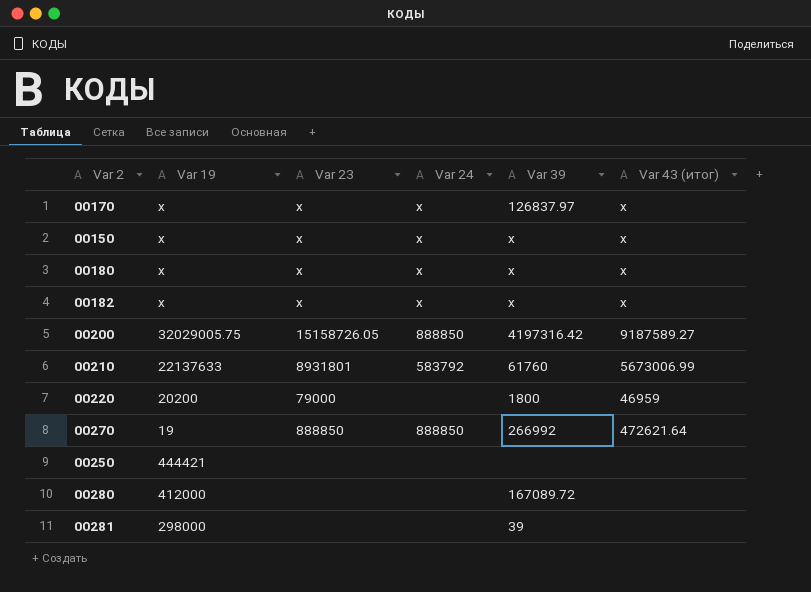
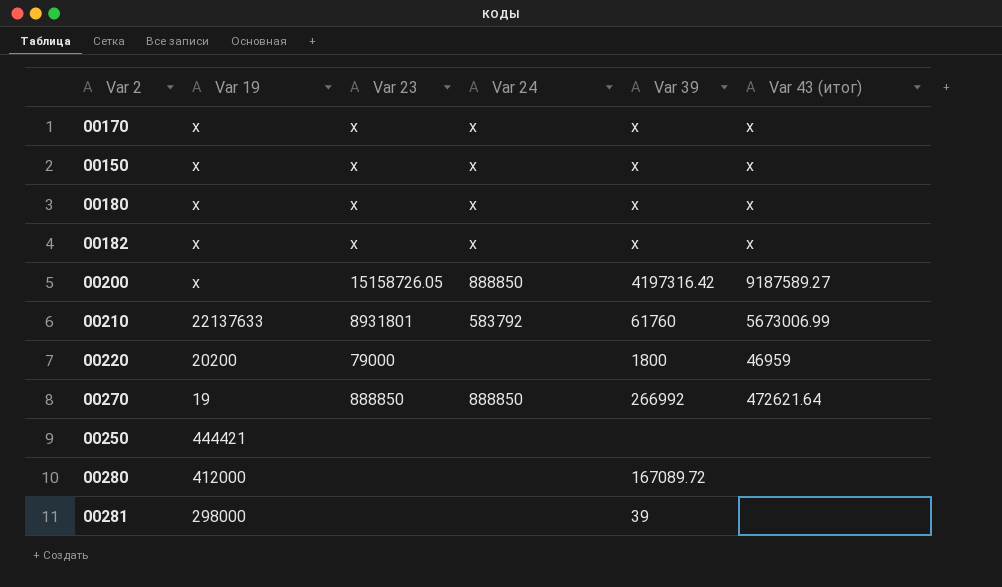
00170 | Var 39: 126837.97 -> х
00200 | Var 19: 32029005.75 -> х

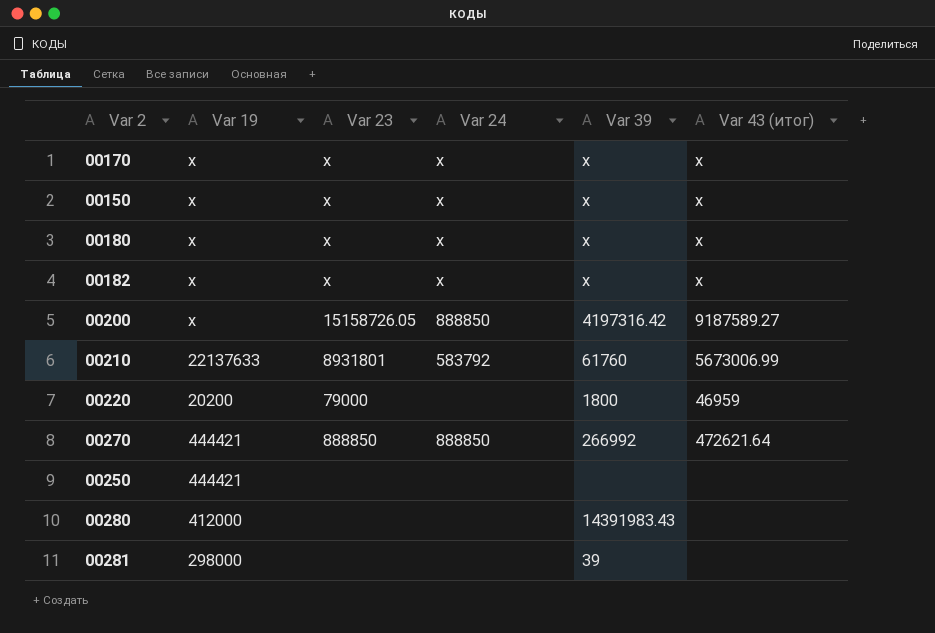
00270 | Var 19: 19 -> 444421
00280 | Var 39: 167089.72 -> 14391983.43

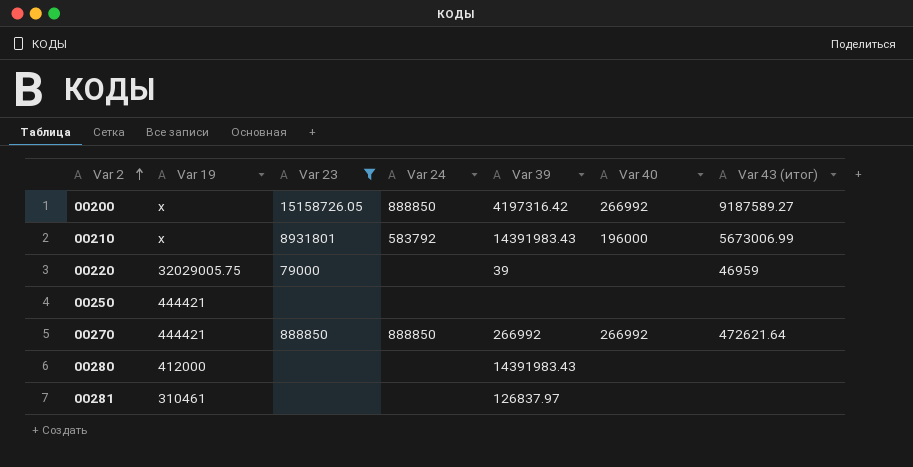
filter: none -> Var 23 != х
row order: none -> Var 2 ascending
column Var 40 | position: none -> 6
00210 | Var 19: 22137633 -> х
00210 | Var 39: 61760 -> 14391983.43
00220 | Var 19: 20200 -> 32029005.75
00220 | Var 39: 1800 -> 39
00281 | Var 19: 298000 -> 310461
00281 | Var 39: 39 -> 126837.97

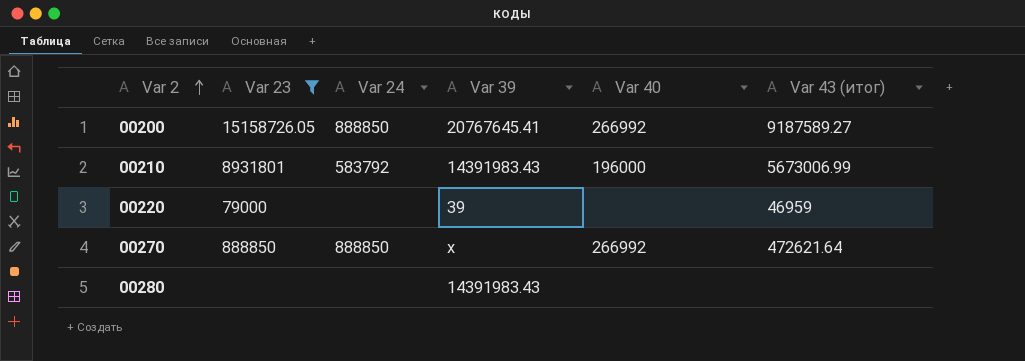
column Var 19 | position: 2 -> none
row 00250: 444421 | none | none | none | none | none -> none
row 00281: 310461 | none | none | 126837.97 | none | none -> none
00200 | Var 39: 4197316.42 -> 20767645.41
00270 | Var 39: 266992 -> х

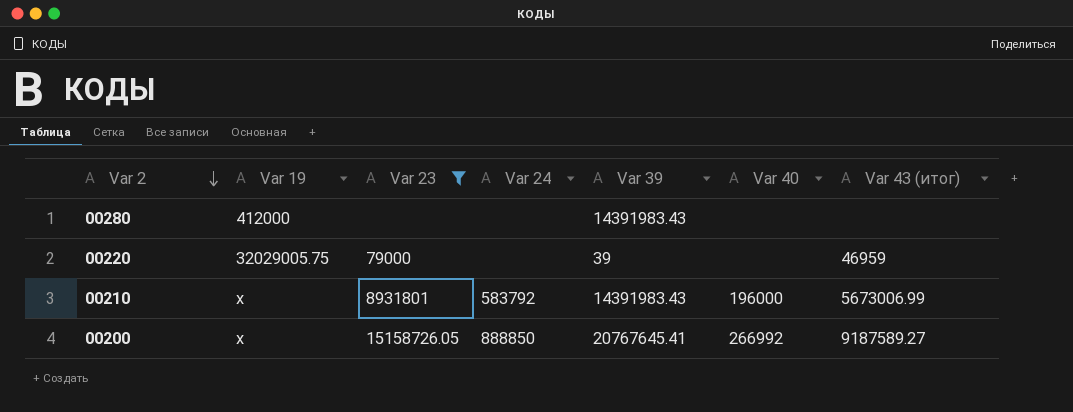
row order: Var 2 ascending -> Var 2 descending
column Var 19 | position: none -> 2
row 00270: 888850 | 888850 | х | 266992 | 472621.64 -> none

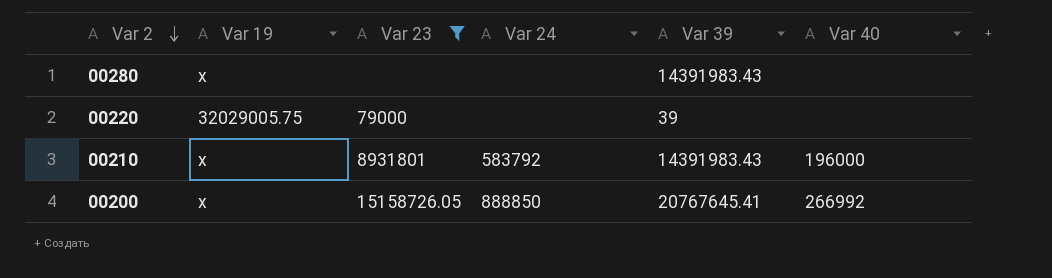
column Var 43 (итог) | position: 7 -> none
00280 | Var 19: 412000 -> х

